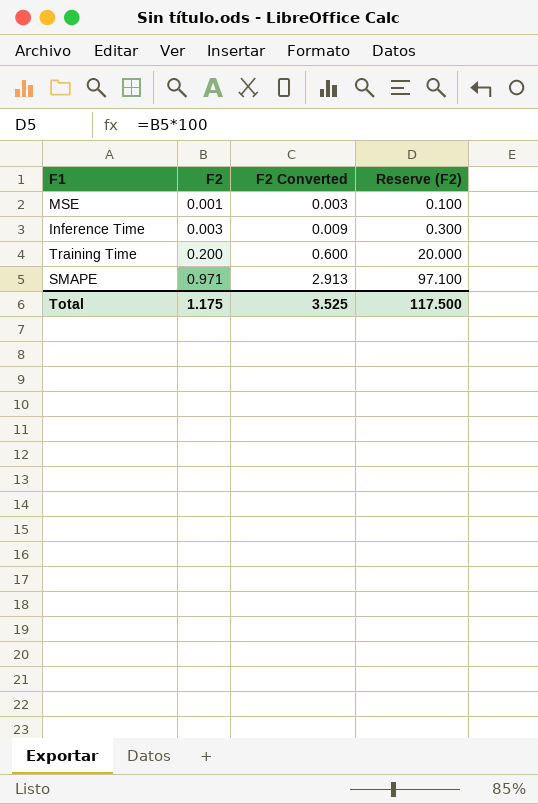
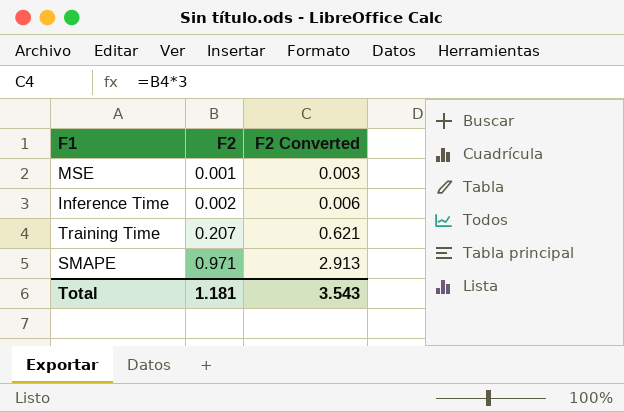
column Reserve (F2) | formula: [F2] * 100 -> none
Inference Time | F2: 0.003 -> 0.002
Inference Time | F2 Converted: 0.009 -> 0.006
Training Time | F2: 0.200 -> 0.207
Training Time | F2 Converted: 0.600 -> 0.621
Total | F2: 1.175 -> 1.181
Total | F2 Converted: 3.525 -> 3.543

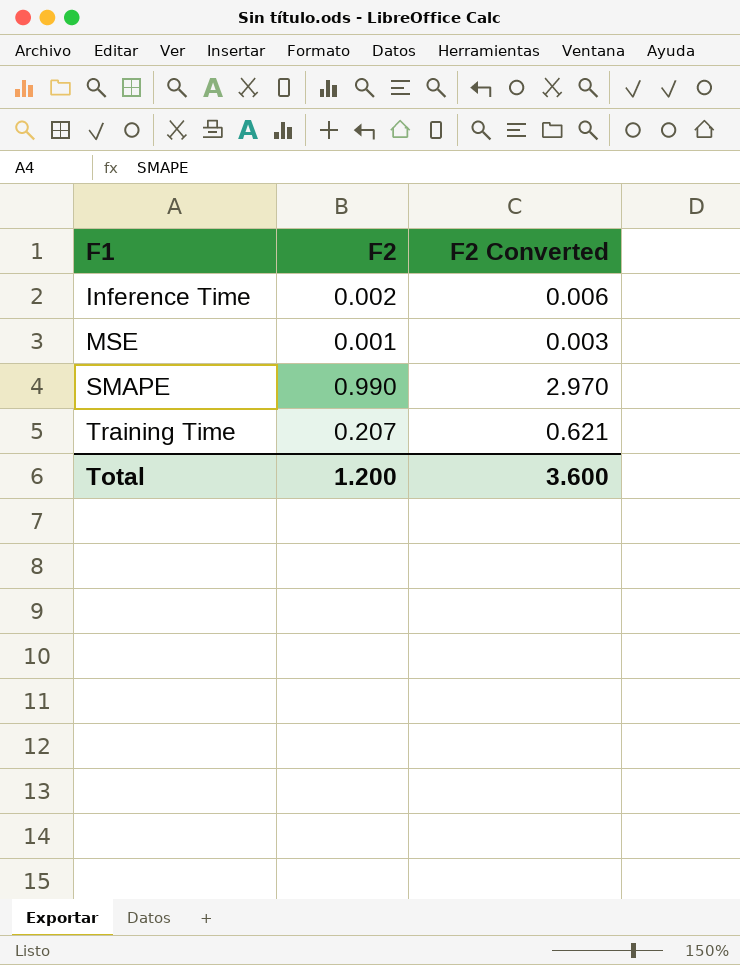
row order: F2 ascending -> F1 ascending
SMAPE | F2: 0.971 -> 0.990
SMAPE | F2 Converted: 2.913 -> 2.970
Total | F2: 1.181 -> 1.200
Total | F2 Converted: 3.543 -> 3.600

